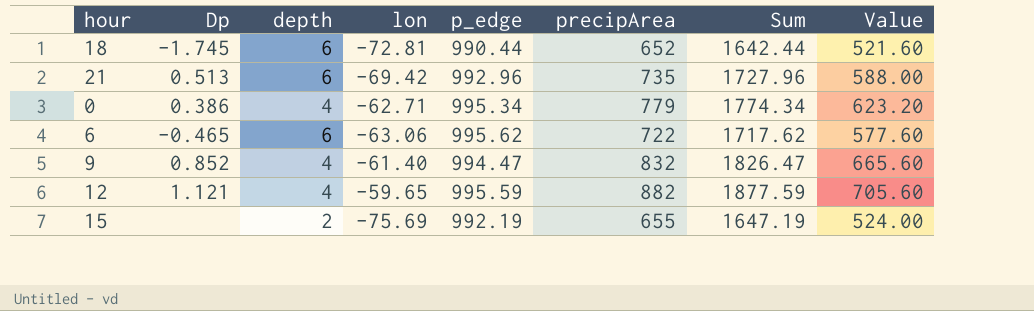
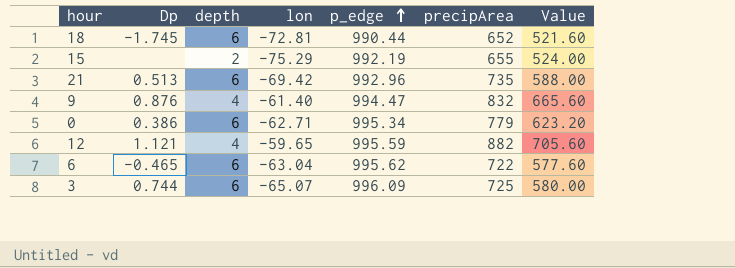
row order: none -> p_edge ascending
column Sum | formula: [p_edge] + [precipArea] -> none
15 | lon: -75.69 -> -75.29
9 | Dp: 0.852 -> 0.876
0 | depth: 4 -> 6
6 | lon: -63.06 -> -63.04
row 3: none -> 0.744 | 6 | -65.07 | 996.09 | 725 | 580.00

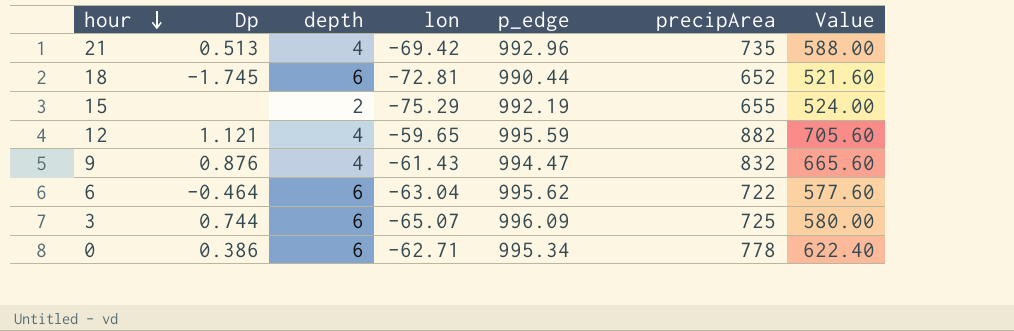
row order: p_edge ascending -> hour descending
21 | depth: 6 -> 4
9 | lon: -61.40 -> -61.43
6 | Dp: -0.465 -> -0.464
0 | precipArea: 779 -> 778
0 | Value: 623.20 -> 622.40

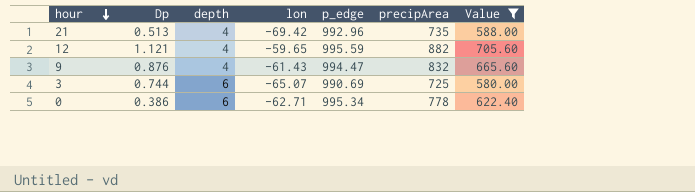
filter: none -> Value >= 580.00
3 | p_edge: 996.09 -> 990.69

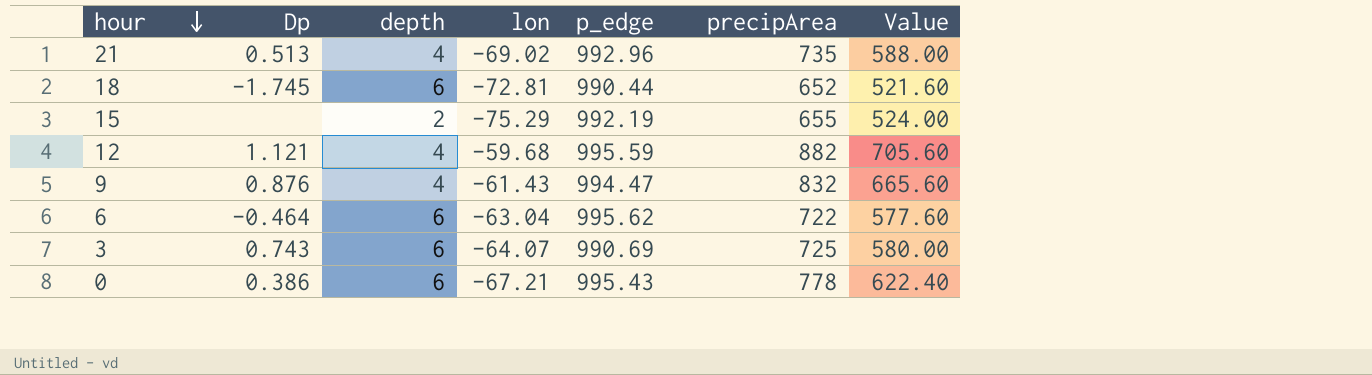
filter: Value >= 580.00 -> none
21 | lon: -69.42 -> -69.02
12 | lon: -59.65 -> -59.68
3 | Dp: 0.744 -> 0.743
3 | lon: -65.07 -> -64.07
0 | lon: -62.71 -> -67.21
0 | p_edge: 995.34 -> 995.43

